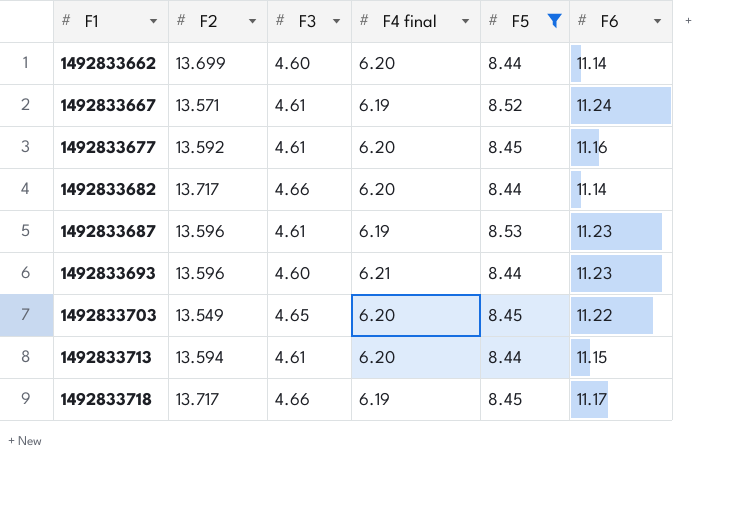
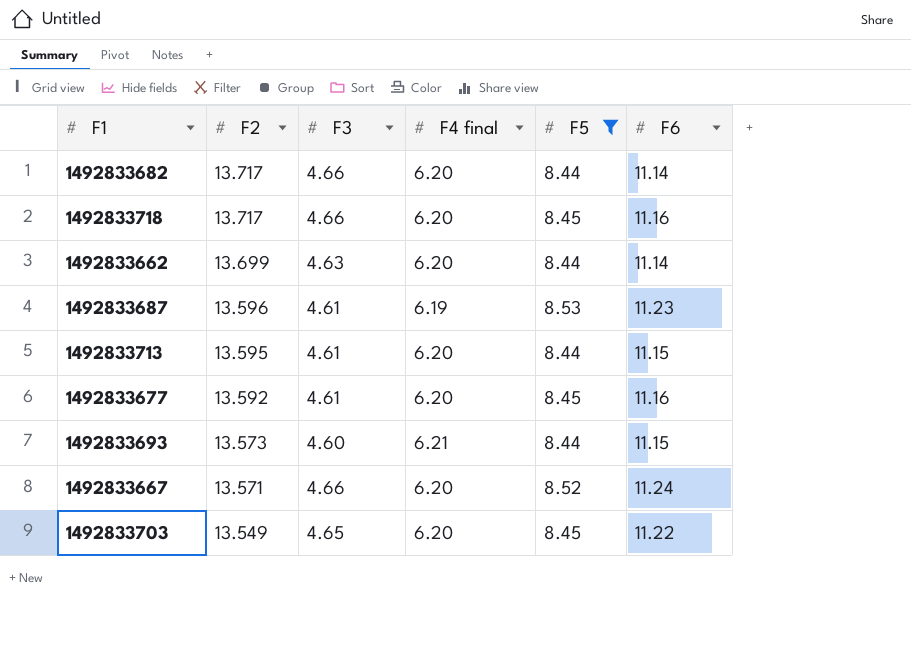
row order: F1 ascending -> F2 descending
1492833718 | F4 final: 6.19 -> 6.20
1492833718 | F6: 11.17 -> 11.16
1492833662 | F3: 4.60 -> 4.63
1492833713 | F2: 13.594 -> 13.595
1492833693 | F2: 13.596 -> 13.573
1492833693 | F6: 11.23 -> 11.15
1492833667 | F3: 4.61 -> 4.66
1492833667 | F4 final: 6.19 -> 6.20

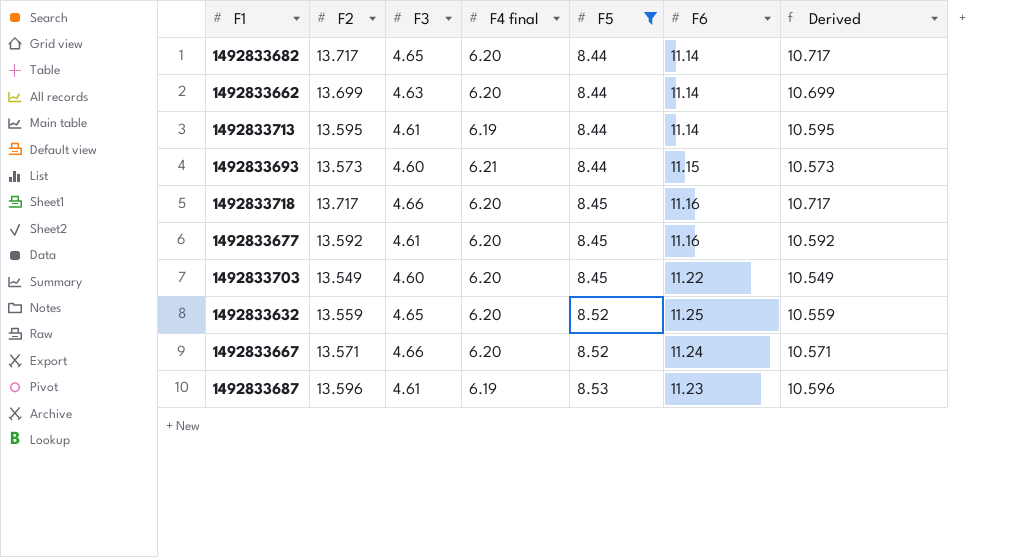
row order: F2 descending -> F5 ascending
column Derived | formula: none -> [F2] - 3
1492833682 | F3: 4.66 -> 4.65
1492833713 | F4 final: 6.20 -> 6.19
1492833713 | F6: 11.15 -> 11.14
1492833703 | F3: 4.65 -> 4.60
row 1492833632: none -> 13.559 | 4.65 | 6.20 | 8.52 | 11.25 | 10.559

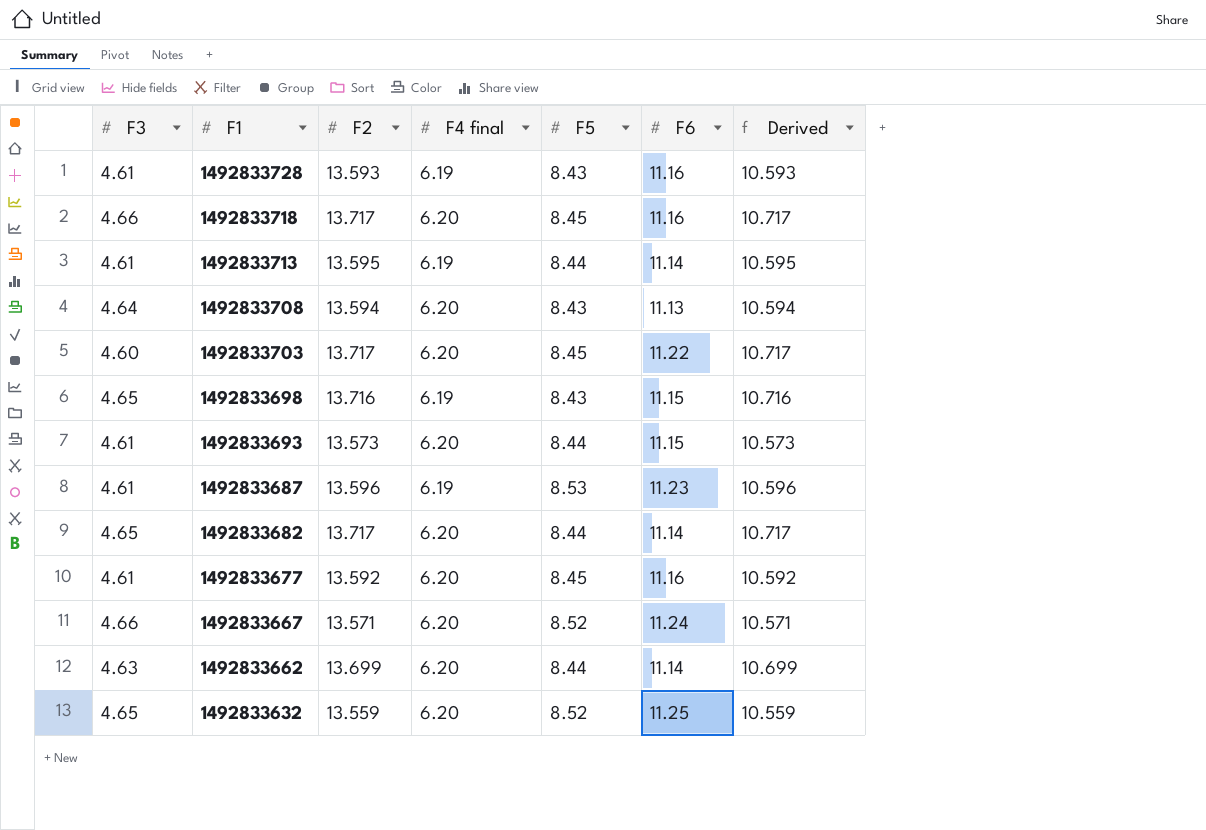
filter: F5 != 8.43 -> none
row order: F5 ascending -> F1 descending
column F3 | position: 3 -> 1
1492833703 | F2: 13.549 -> 13.717
1492833703 | Derived: 10.549 -> 10.717
1492833693 | F3: 4.60 -> 4.61
1492833693 | F4 final: 6.21 -> 6.20

